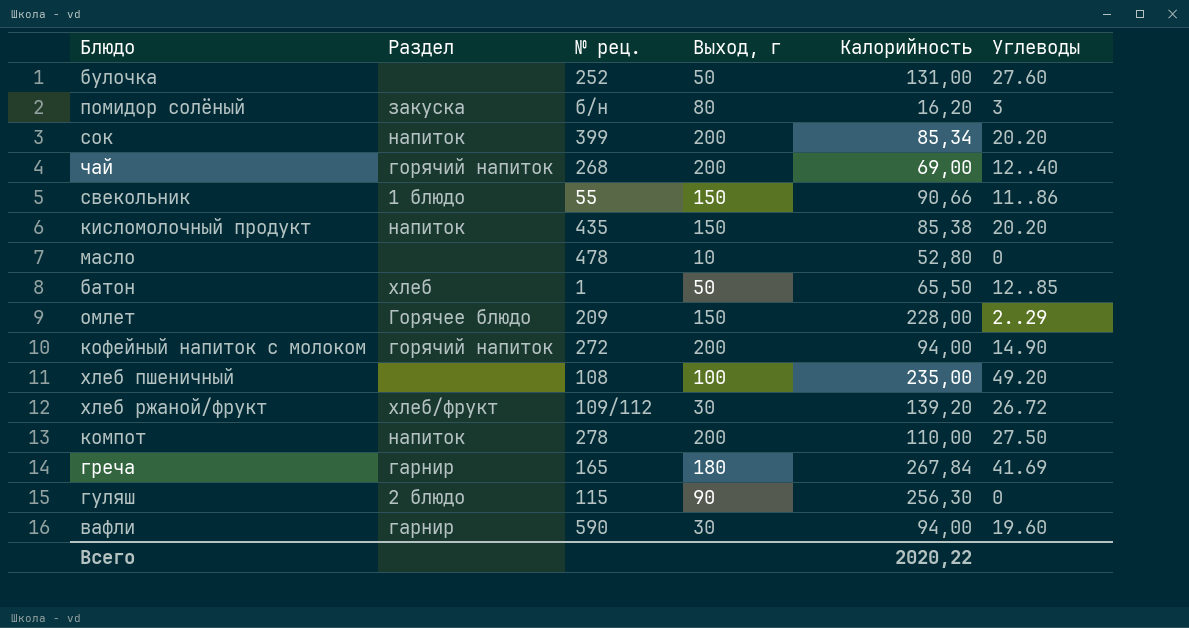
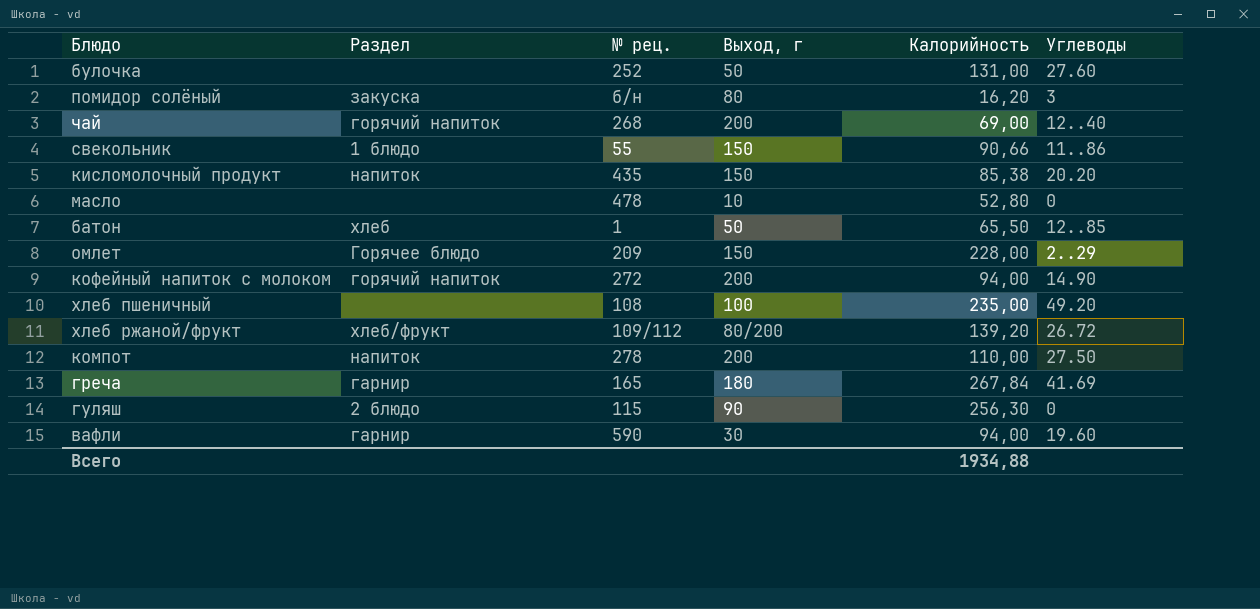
row сок: напиток | 399 | 200 | 85,34 | 20.20 -> none
хлеб ржаной/фрукт | Выход, г: 30 -> 80/200
Всего | Калорийность: 2020,22 -> 1934,88

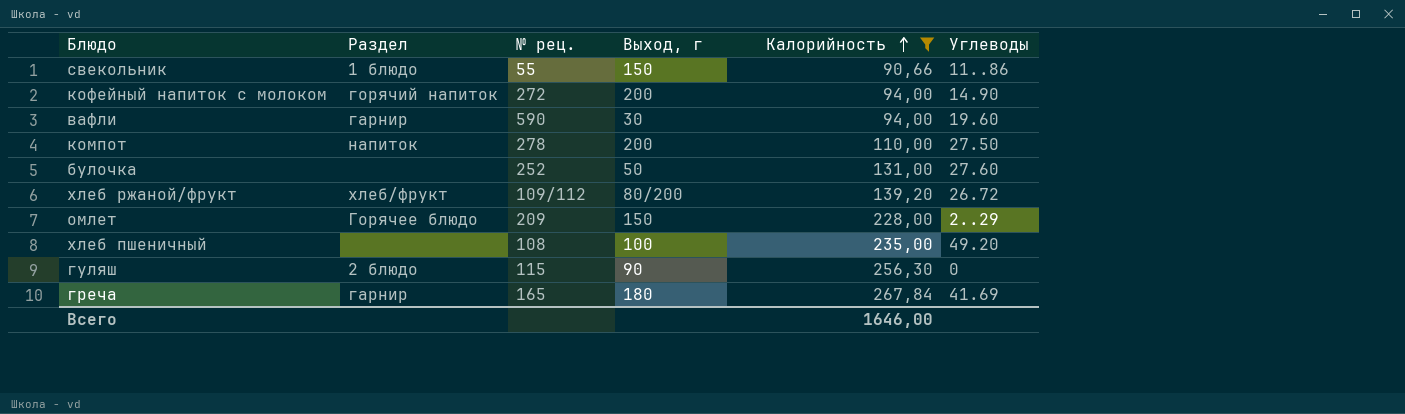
filter: none -> Калорийность >= 90,66
row order: none -> Калорийность ascending
Всего | Калорийность: 1934,88 -> 1646,00

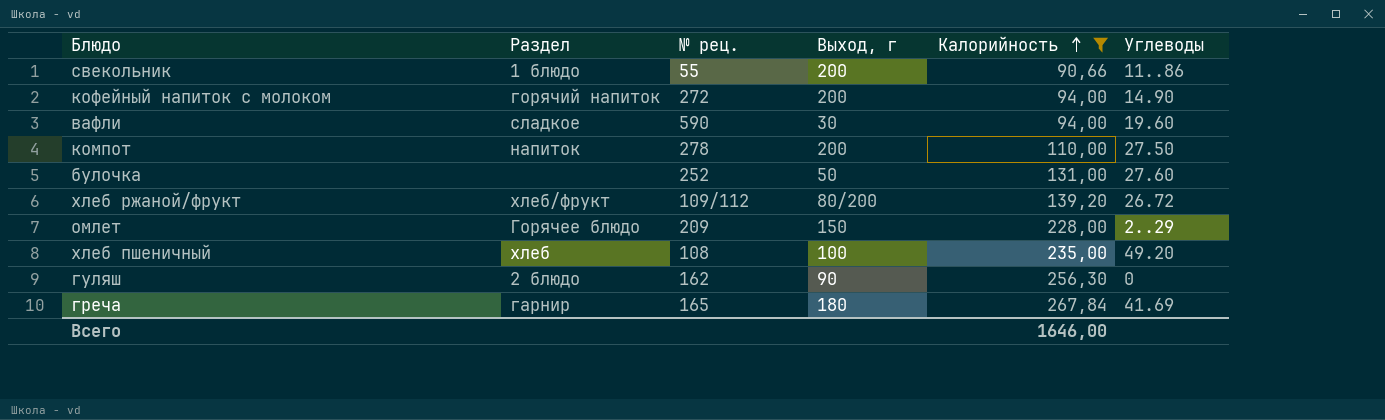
свекольник | Выход, г: 150 -> 200
вафли | Раздел: гарнир -> сладкое
хлеб пшеничный | Раздел: none -> хлеб
гуляш | № рец.: 115 -> 162

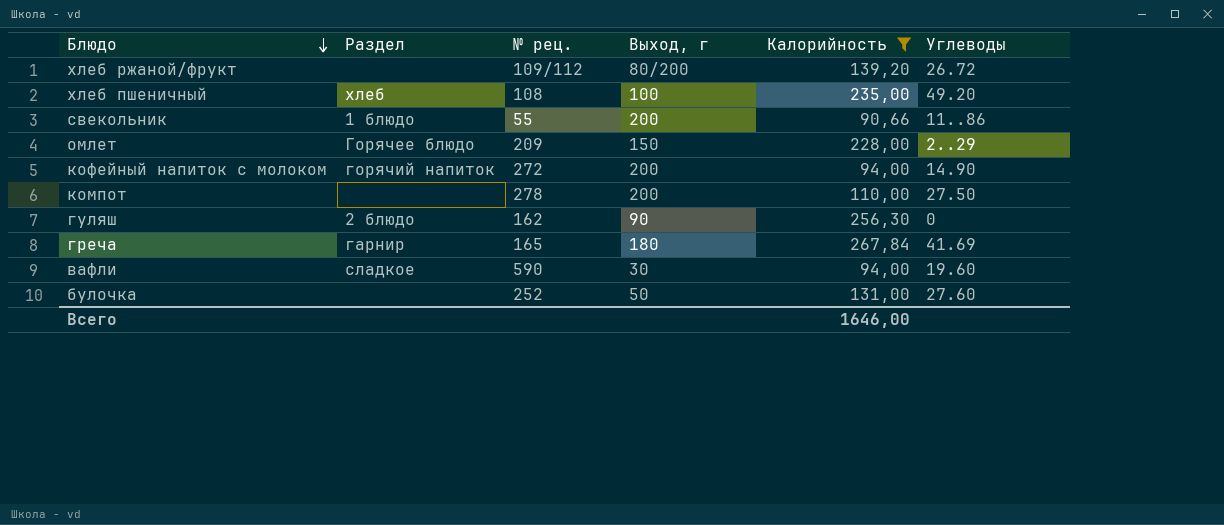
row order: Калорийность ascending -> Блюдо descending
хлеб ржаной/фрукт | Раздел: хлеб/фрукт -> none
компот | Раздел: напиток -> none

